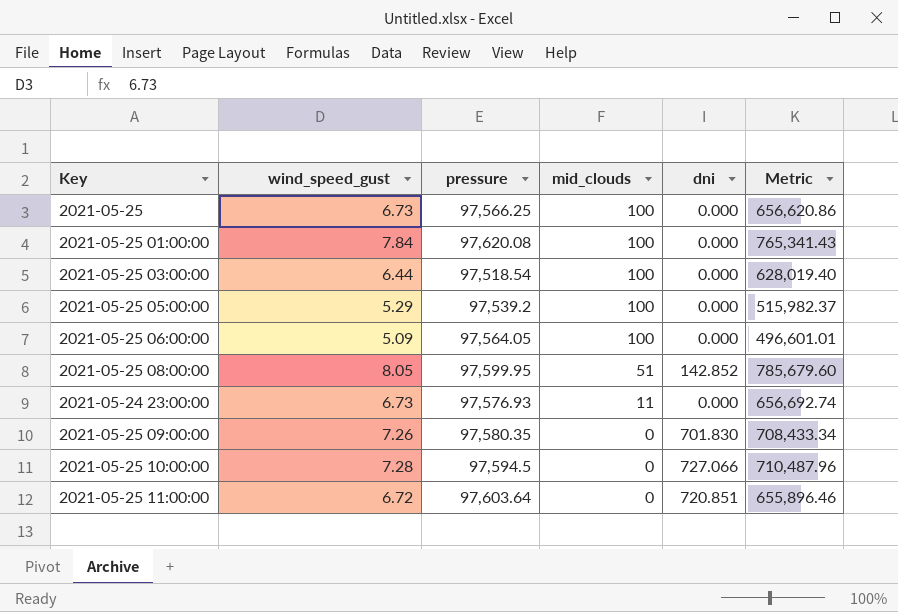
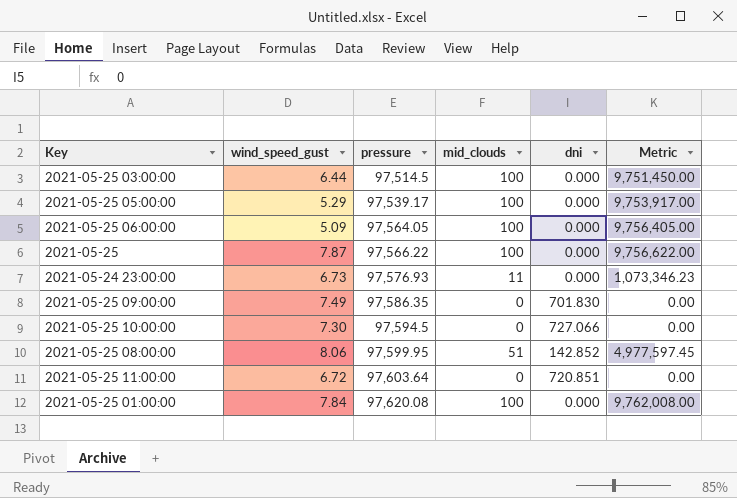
row order: mid_clouds descending -> pressure ascending
column Metric | formula: [wind_speed_gust] * [pressure] -> [pressure] * [mid_clouds]
2021-05-25 03:00:00 | pressure: 97,518.54 -> 97,514.5
2021-05-25 05:00:00 | pressure: 97,539.2 -> 97,539.17
2021-05-25 | wind_speed_gust: 6.73 -> 7.87
2021-05-25 | pressure: 97,566.25 -> 97,566.22
2021-05-25 09:00:00 | wind_speed_gust: 7.26 -> 7.49
2021-05-25 09:00:00 | pressure: 97,580.35 -> 97,586.35
2021-05-25 10:00:00 | wind_speed_gust: 7.28 -> 7.30
2021-05-25 08:00:00 | wind_speed_gust: 8.05 -> 8.06

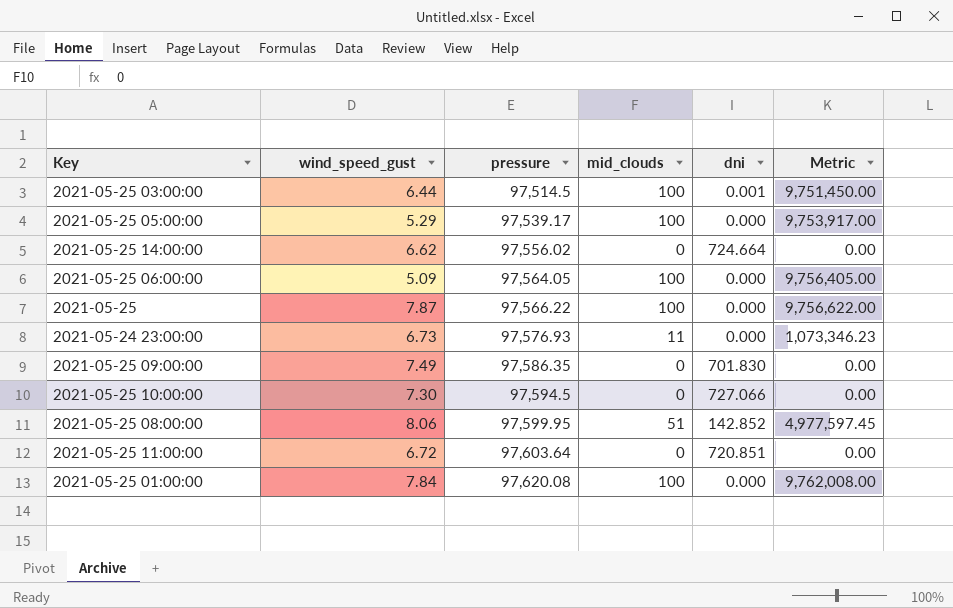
2021-05-25 03:00:00 | dni: 0.000 -> 0.001
row 2021-05-25 14:00:00: none -> 6.62 | 97,556.02 | 0 | 724.664 | 0.00

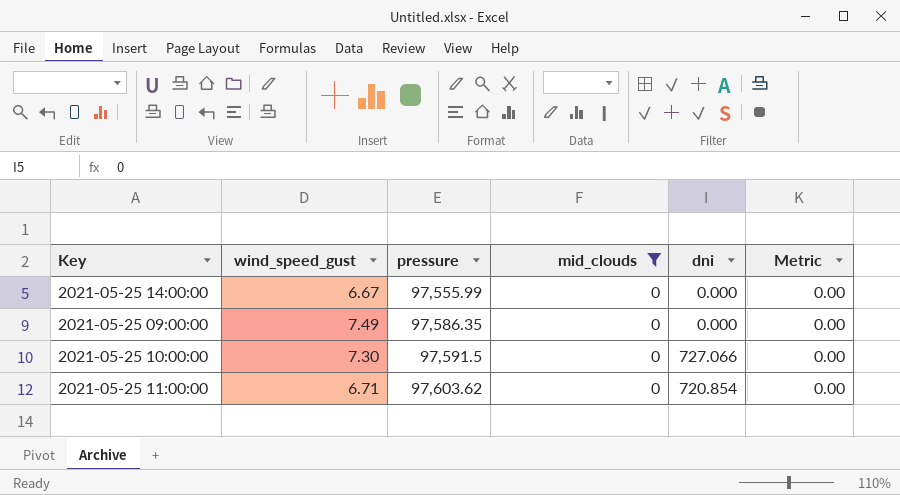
filter: none -> mid_clouds = 0
2021-05-25 14:00:00 | wind_speed_gust: 6.62 -> 6.67
2021-05-25 14:00:00 | pressure: 97,556.02 -> 97,555.99
2021-05-25 14:00:00 | dni: 724.664 -> 0.000
2021-05-25 09:00:00 | dni: 701.830 -> 0.000
2021-05-25 10:00:00 | pressure: 97,594.5 -> 97,591.5
2021-05-25 11:00:00 | wind_speed_gust: 6.72 -> 6.71
2021-05-25 11:00:00 | pressure: 97,603.64 -> 97,603.62
2021-05-25 11:00:00 | dni: 720.851 -> 720.854

